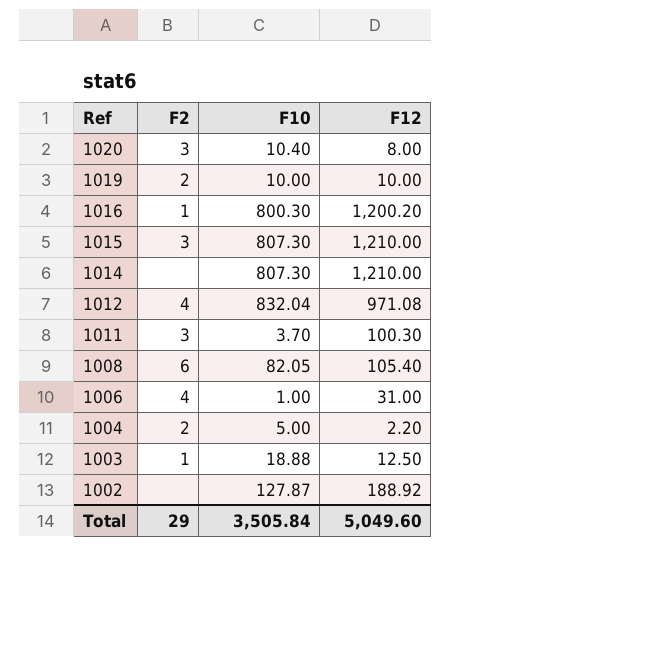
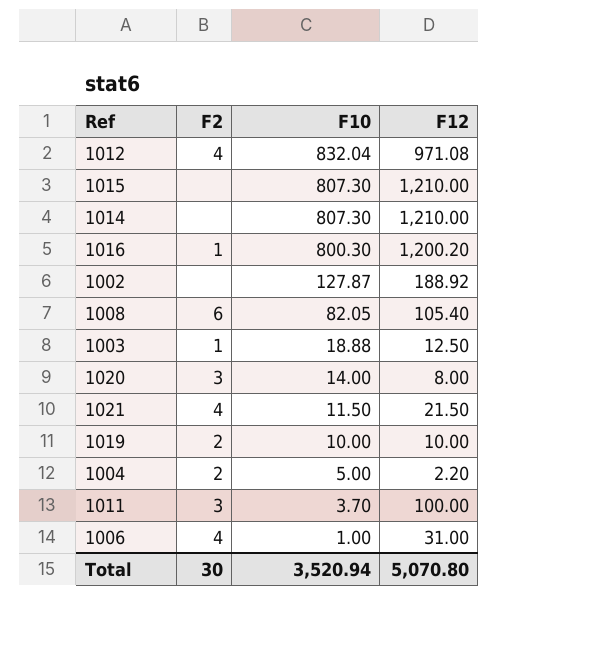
row order: Ref descending -> F10 descending
1015 | F2: 3 -> none
1020 | F10: 10.40 -> 14.00
row 1021: none -> 4 | 11.50 | 21.50
1011 | F12: 100.30 -> 100.00
Total | F2: 29 -> 30
Total | F10: 3,505.84 -> 3,520.94
Total | F12: 5,049.60 -> 5,070.80

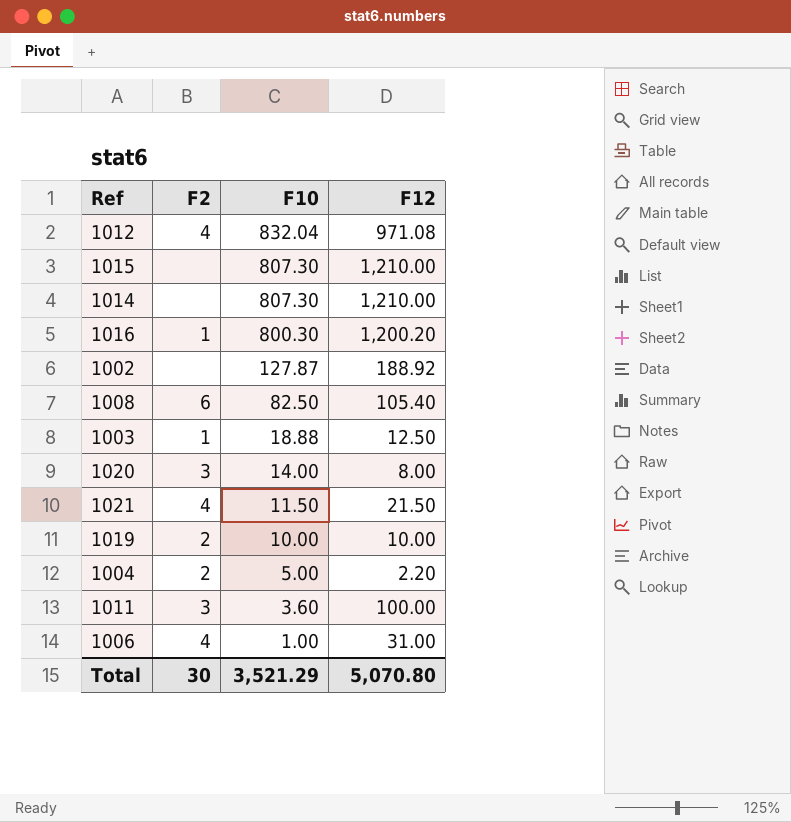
1008 | F10: 82.05 -> 82.50
1011 | F10: 3.70 -> 3.60
Total | F10: 3,520.94 -> 3,521.29

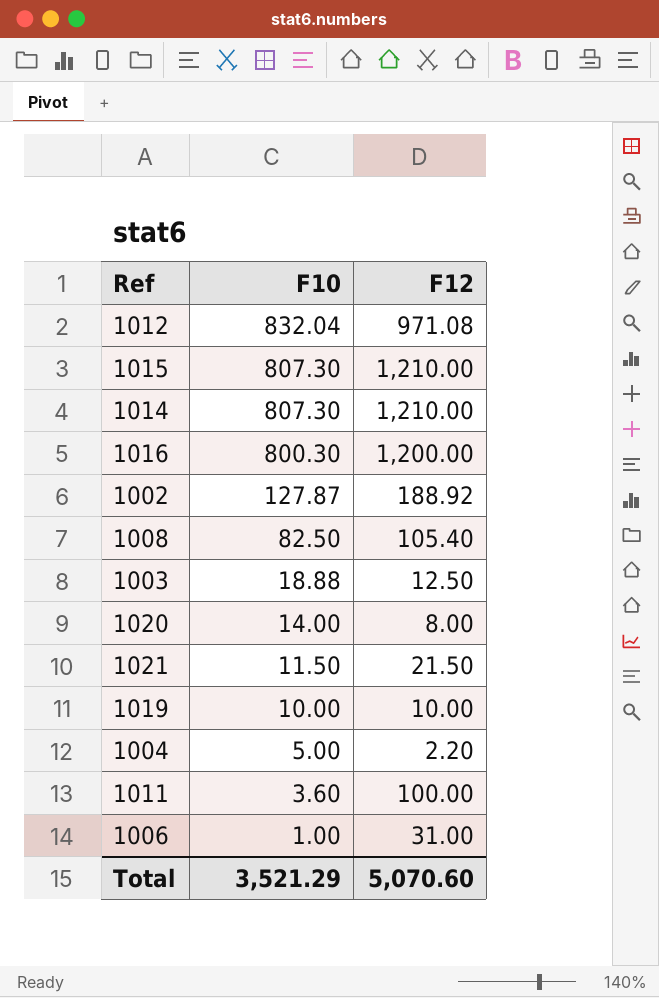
column F2 | position: 2 -> none
1016 | F12: 1,200.20 -> 1,200.00
Total | F12: 5,070.80 -> 5,070.60

